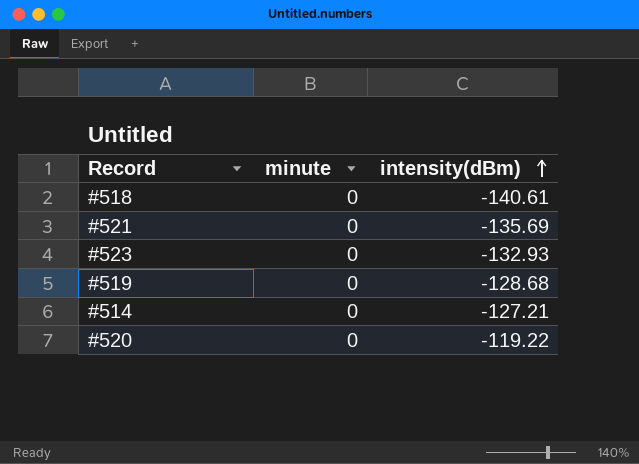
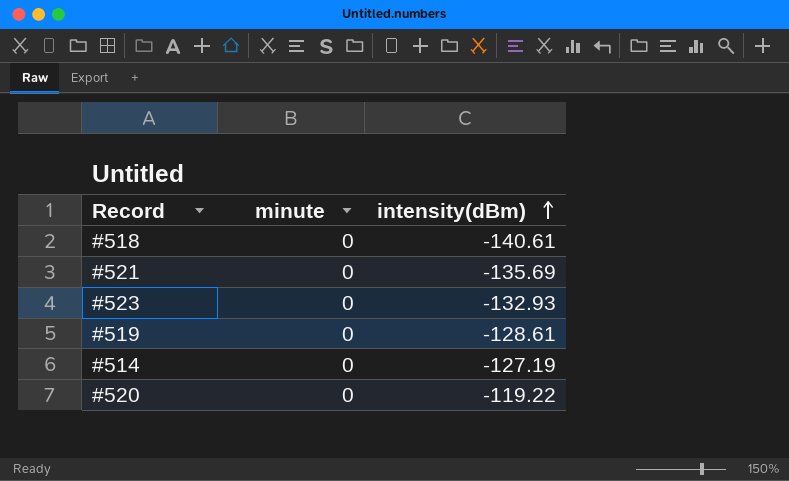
#519 | intensity(dBm): -128.68 -> -128.61
#514 | intensity(dBm): -127.21 -> -127.19

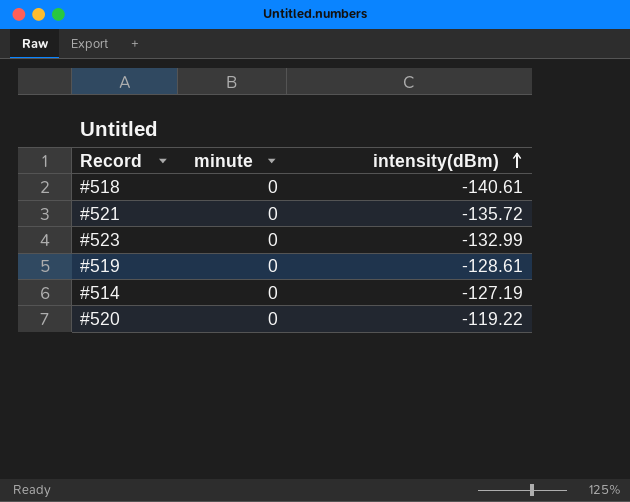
#521 | intensity(dBm): -135.69 -> -135.72
#523 | intensity(dBm): -132.93 -> -132.99

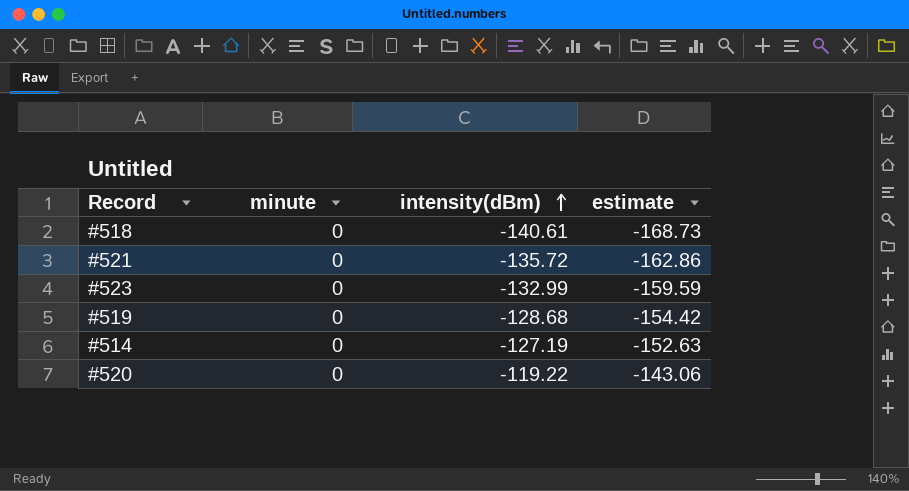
column estimate | formula: none -> [intensity(dBm)] * 1.2
#519 | intensity(dBm): -128.61 -> -128.68

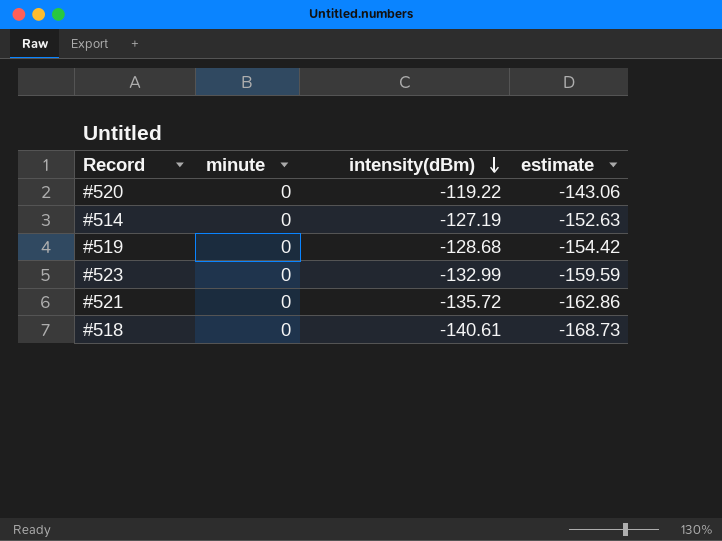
row order: intensity(dBm) ascending -> intensity(dBm) descending

